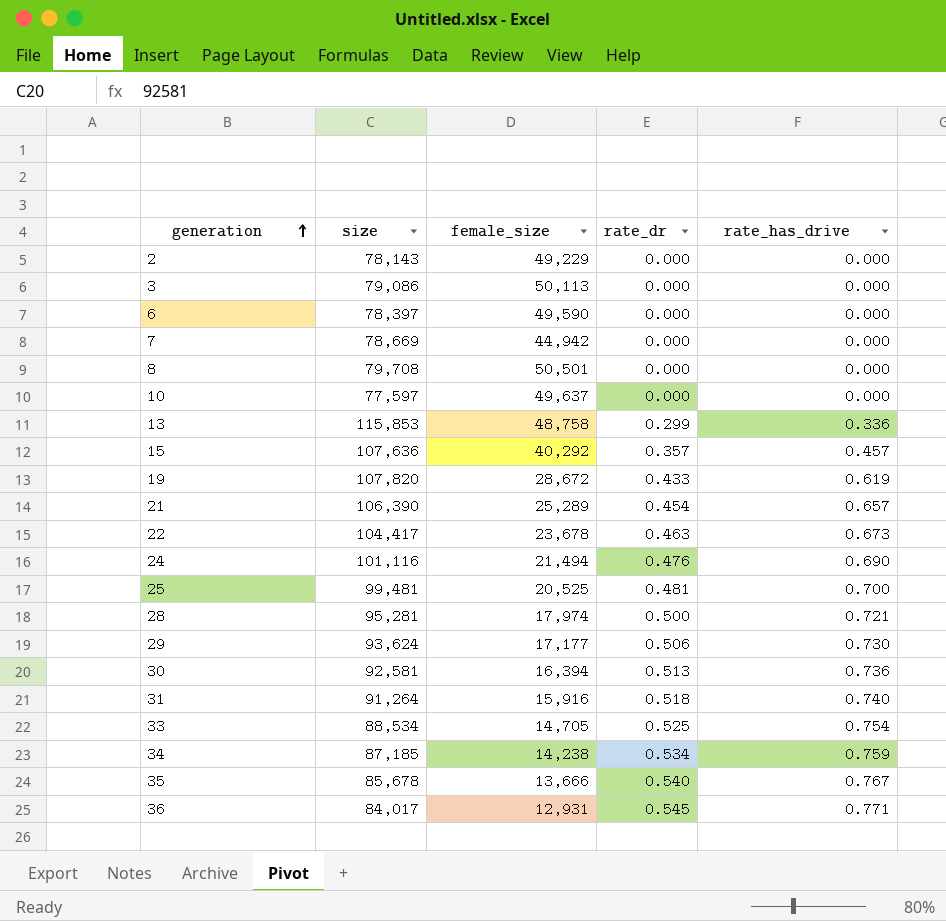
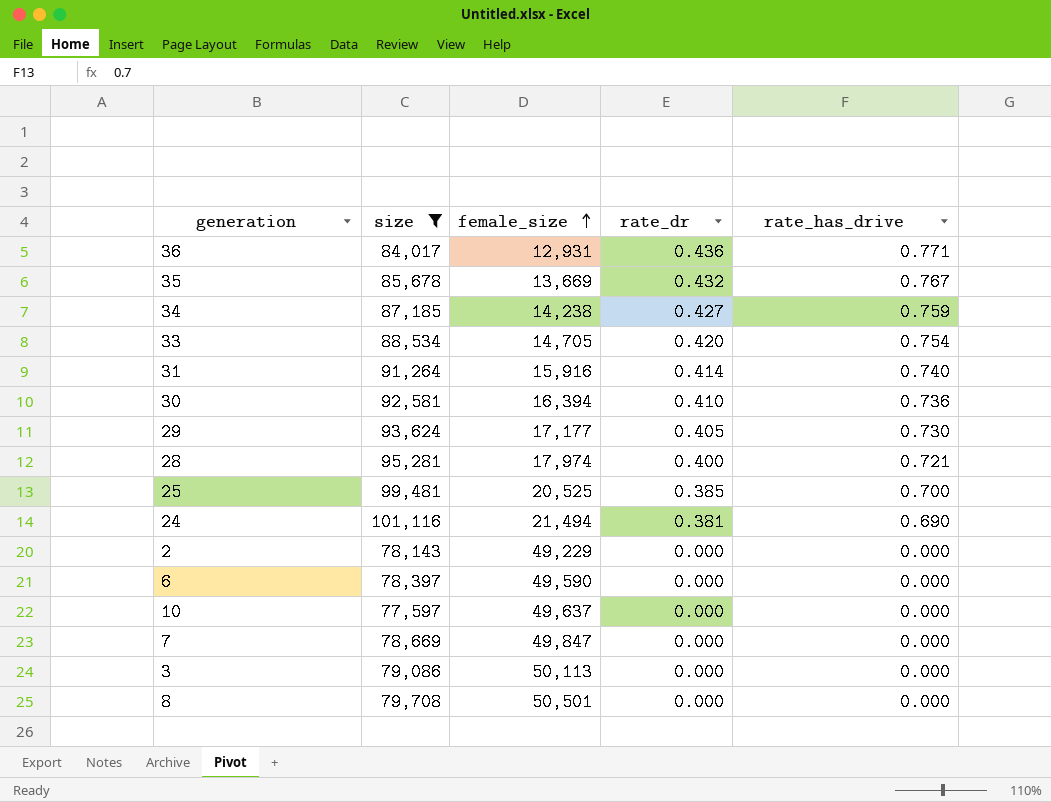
filter: none -> size <= 101,116
row order: generation ascending -> female_size ascending
36 | rate_dr: 0.545 -> 0.436
35 | female_size: 13,666 -> 13,669
35 | rate_dr: 0.540 -> 0.432
34 | rate_dr: 0.534 -> 0.427
33 | rate_dr: 0.525 -> 0.420
31 | rate_dr: 0.518 -> 0.414
30 | rate_dr: 0.513 -> 0.410
29 | rate_dr: 0.506 -> 0.405
28 | rate_dr: 0.500 -> 0.400
25 | rate_dr: 0.481 -> 0.385
24 | rate_dr: 0.476 -> 0.381
7 | female_size: 44,942 -> 49,847

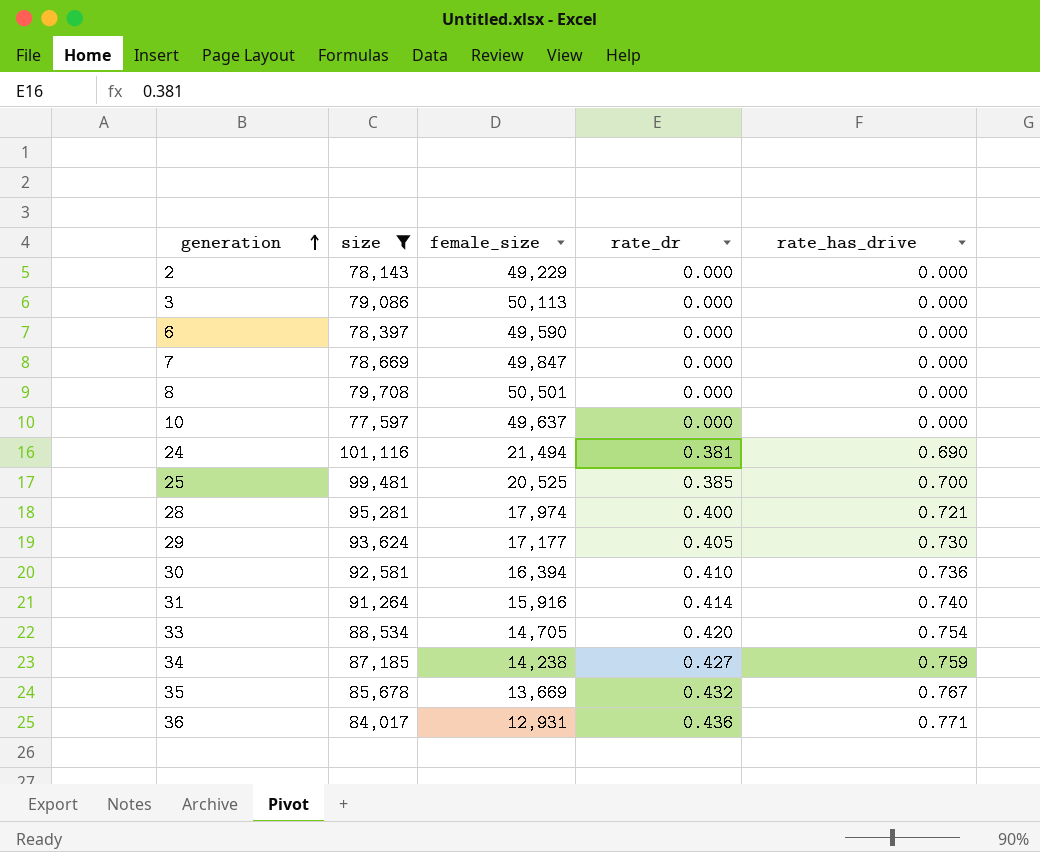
row order: female_size ascending -> generation ascending

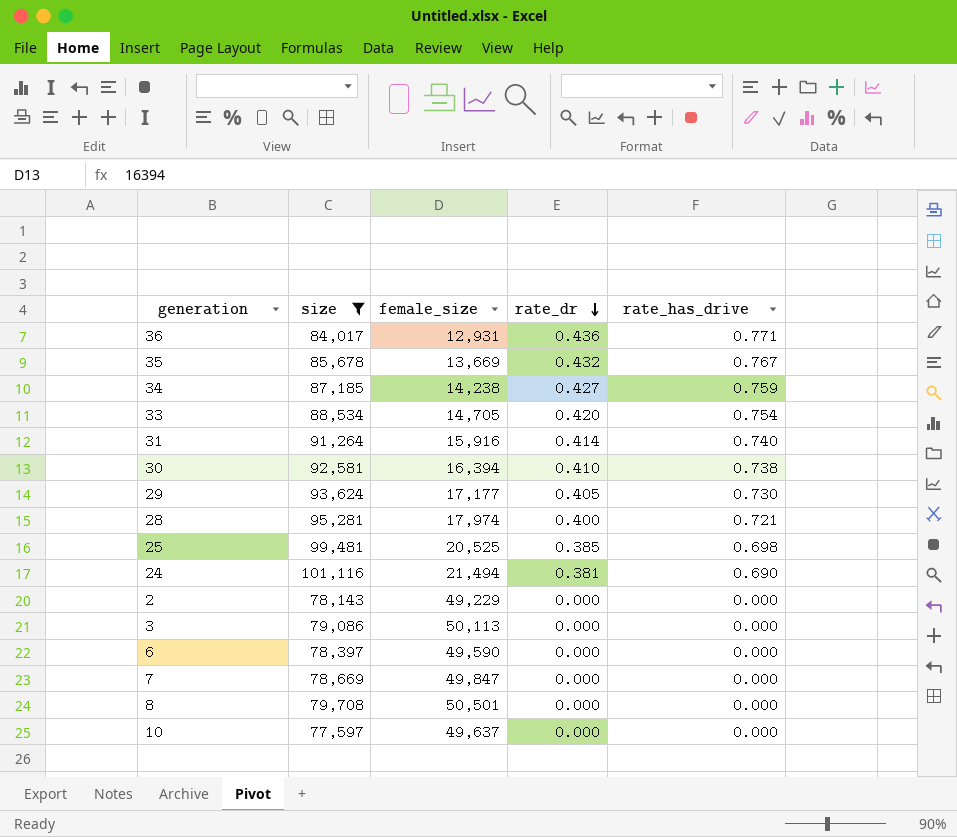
row order: generation ascending -> rate_dr descending
30 | rate_has_drive: 0.736 -> 0.738
25 | rate_has_drive: 0.700 -> 0.698

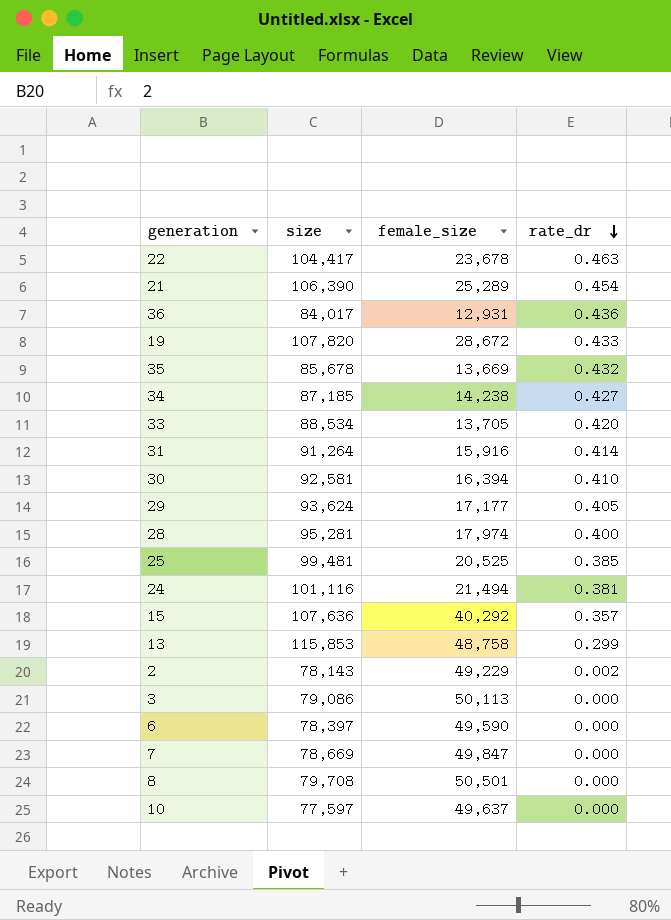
filter: size <= 101,116 -> none
column rate_has_drive | position: 5 -> none
33 | female_size: 14,705 -> 13,705
2 | rate_dr: 0.000 -> 0.002

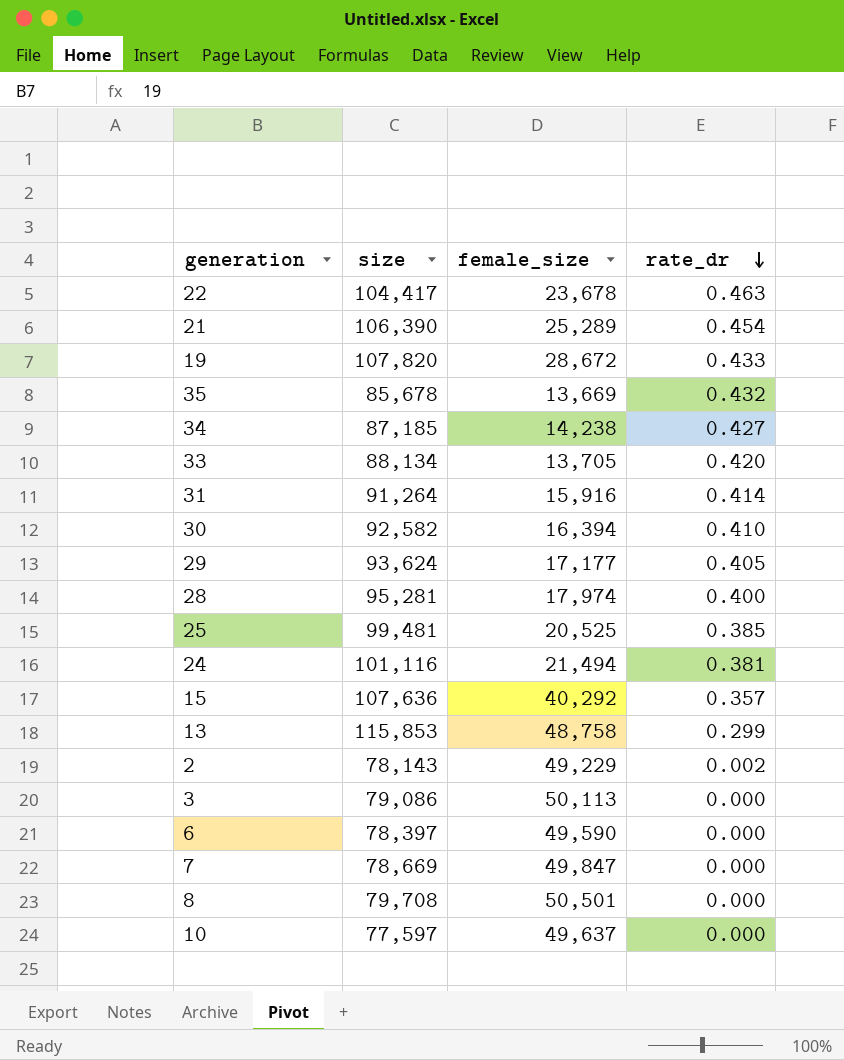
row 36: 84,017 | 12,931 | 0.436 -> none
33 | size: 88,534 -> 88,134
30 | size: 92,581 -> 92,582

